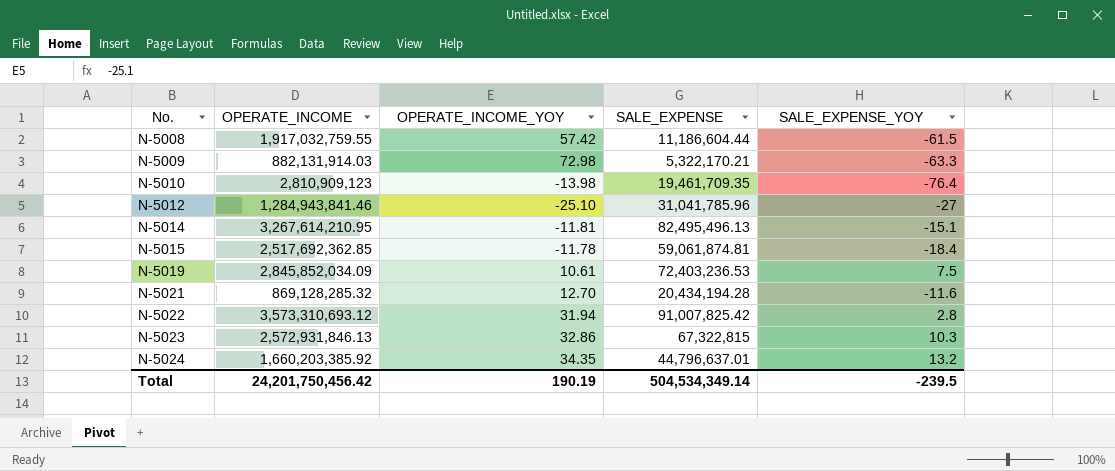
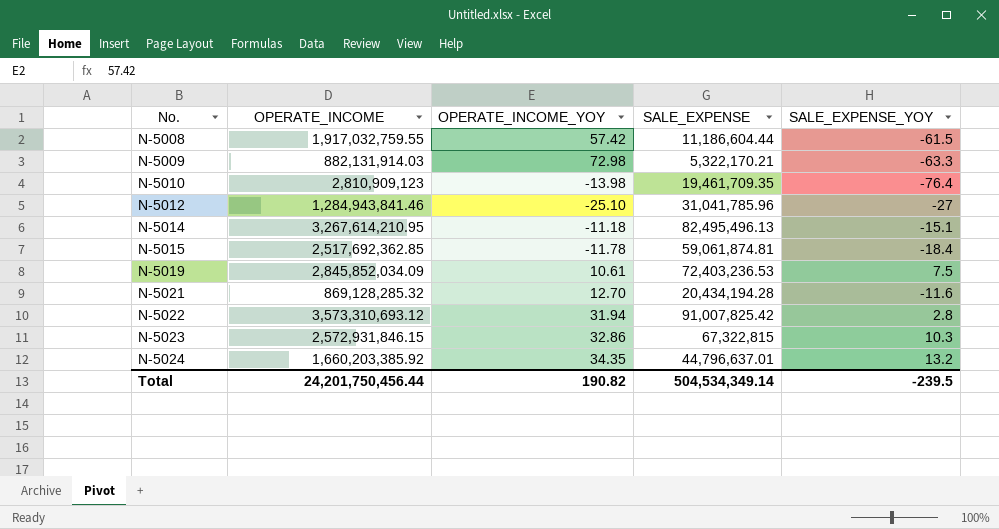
N-5014 | OPERATE_INCOME_YOY: -11.81 -> -11.18
N-5023 | OPERATE_INCOME: 2,572,931,846.13 -> 2,572,931,846.15
Total | OPERATE_INCOME: 24,201,750,456.42 -> 24,201,750,456.44
Total | OPERATE_INCOME_YOY: 190.19 -> 190.82

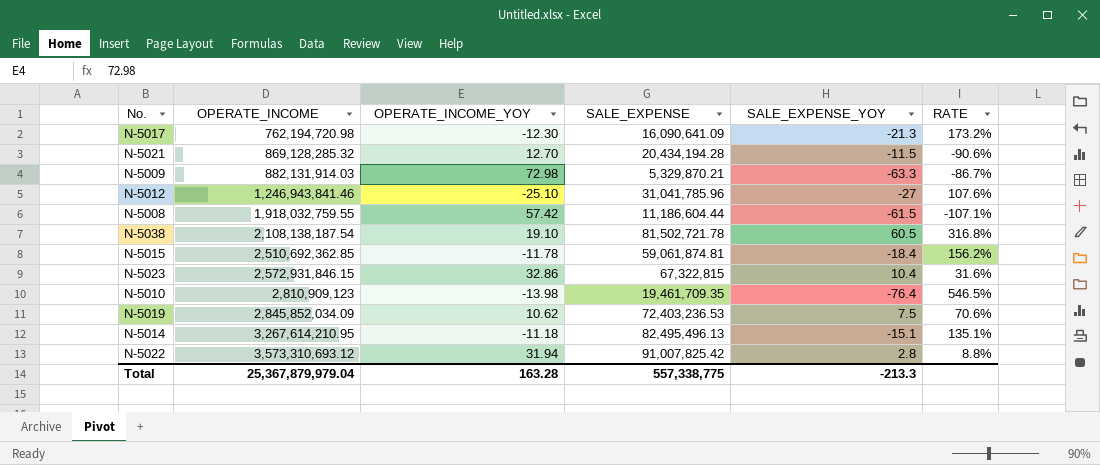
row order: No. ascending -> OPERATE_INCOME ascending
column RATE | formula: none -> [SALE_EXPENSE_YOY] / [OPERATE_INCOME_YOY]
row N-5024: 1,660,203,385.92 | 34.35 | 44,796,637.01 | 13.2 -> none
row N-5017: none -> 762,194,720.98 | -12.30 | 16,090,641.09 | -21.3 | 173.2%
N-5021 | SALE_EXPENSE_YOY: -11.6 -> -11.5
N-5009 | SALE_EXPENSE: 5,322,170.21 -> 5,329,870.21
N-5012 | OPERATE_INCOME: 1,284,943,841.46 -> 1,246,943,841.46
N-5008 | OPERATE_INCOME: 1,917,032,759.55 -> 1,918,032,759.55
row N-5038: none -> 2,108,138,187.54 | 19.10 | 81,502,721.78 | 60.5 | 316.8%
N-5015 | OPERATE_INCOME: 2,517,692,362.85 -> 2,510,692,362.85
N-5023 | SALE_EXPENSE_YOY: 10.3 -> 10.4
N-5019 | OPERATE_INCOME_YOY: 10.61 -> 10.62
Total | OPERATE_INCOME: 24,201,750,456.44 -> 25,367,879,979.04
Total | OPERATE_INCOME_YOY: 190.82 -> 163.28
Total | SALE_EXPENSE: 504,534,349.14 -> 557,338,775
Total | SALE_EXPENSE_YOY: -239.5 -> -213.3

